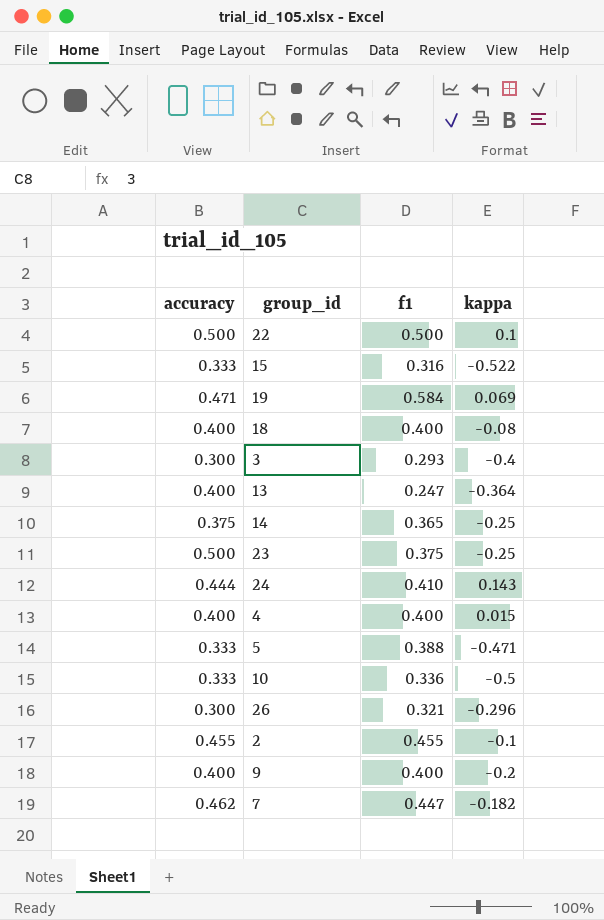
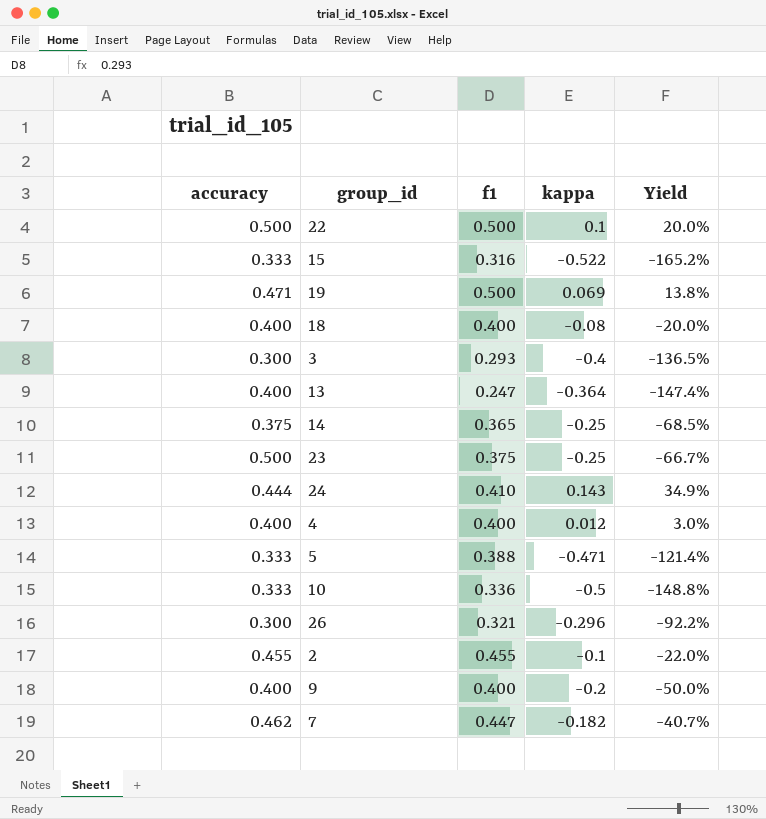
column Yield | formula: none -> [kappa] / [f1]
19 | f1: 0.584 -> 0.500
4 | kappa: 0.015 -> 0.012

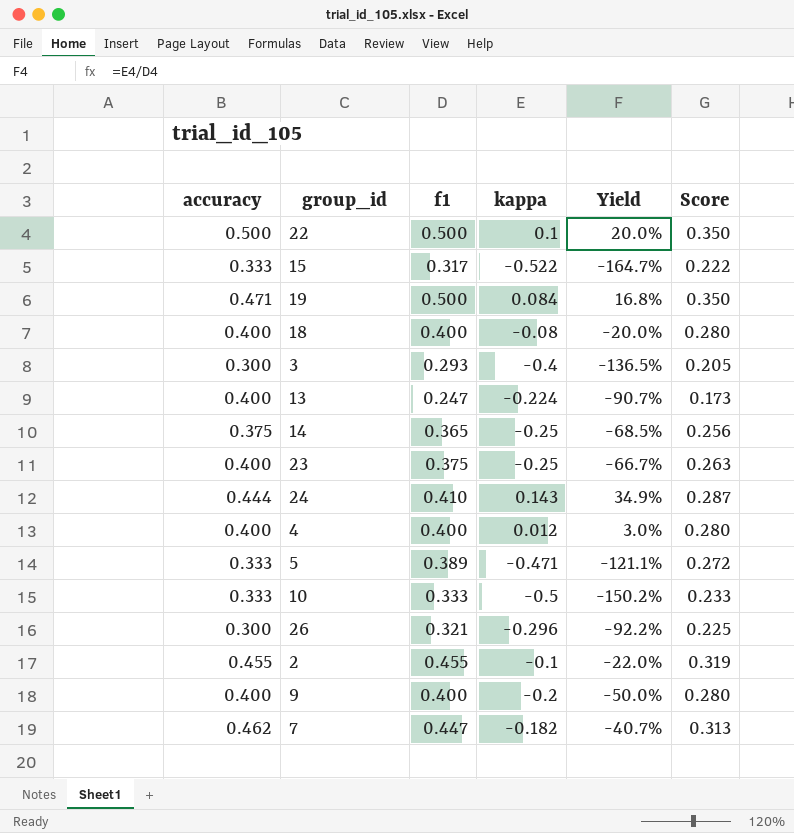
column Score | formula: none -> [f1] * 0.7
15 | f1: 0.316 -> 0.317
15 | Yield: -165.2% -> -164.7%
19 | kappa: 0.069 -> 0.084
19 | Yield: 13.8% -> 16.8%
13 | kappa: -0.364 -> -0.224
13 | Yield: -147.4% -> -90.7%
23 | accuracy: 0.500 -> 0.400
5 | f1: 0.388 -> 0.389
5 | Yield: -121.4% -> -121.1%
10 | f1: 0.336 -> 0.333
10 | Yield: -148.8% -> -150.2%

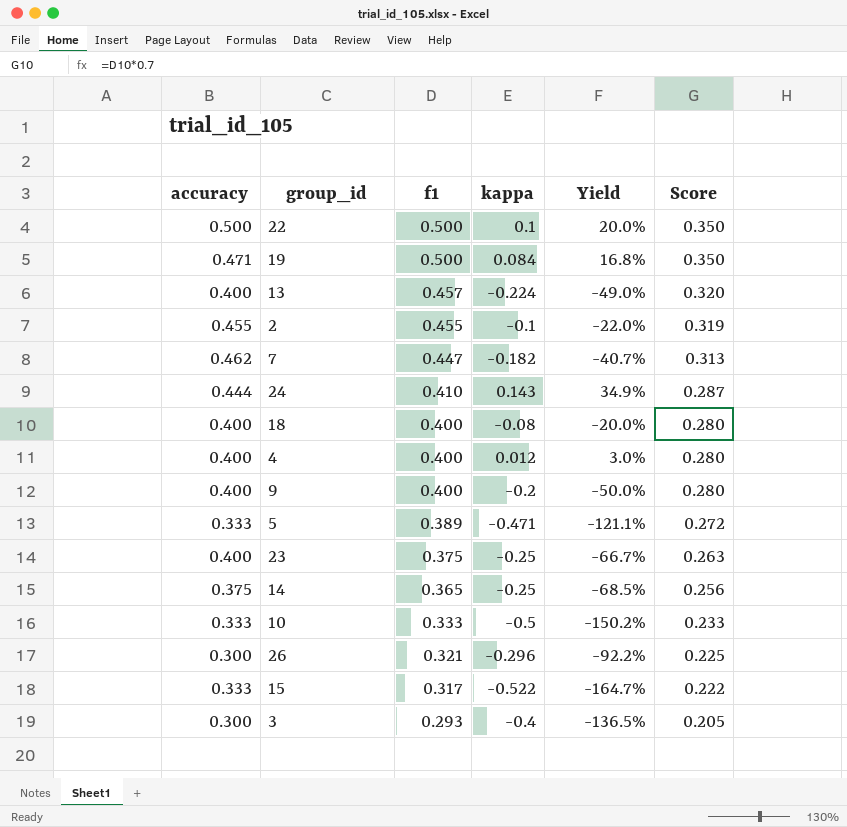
row order: none -> f1 descending
13 | f1: 0.247 -> 0.457
13 | Yield: -90.7% -> -49.0%
13 | Score: 0.173 -> 0.320

